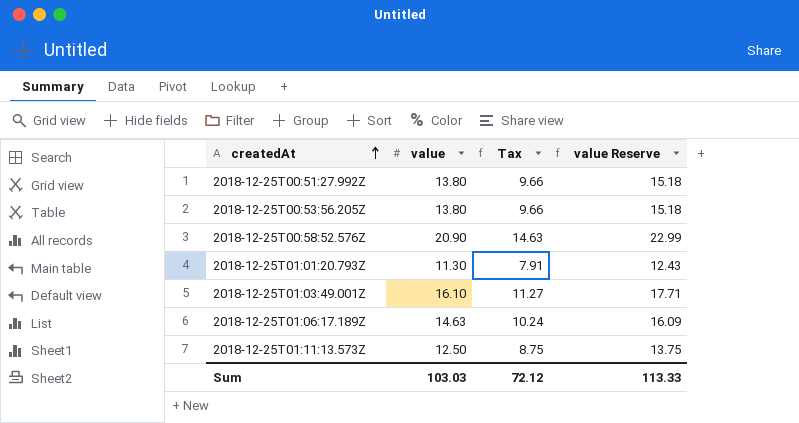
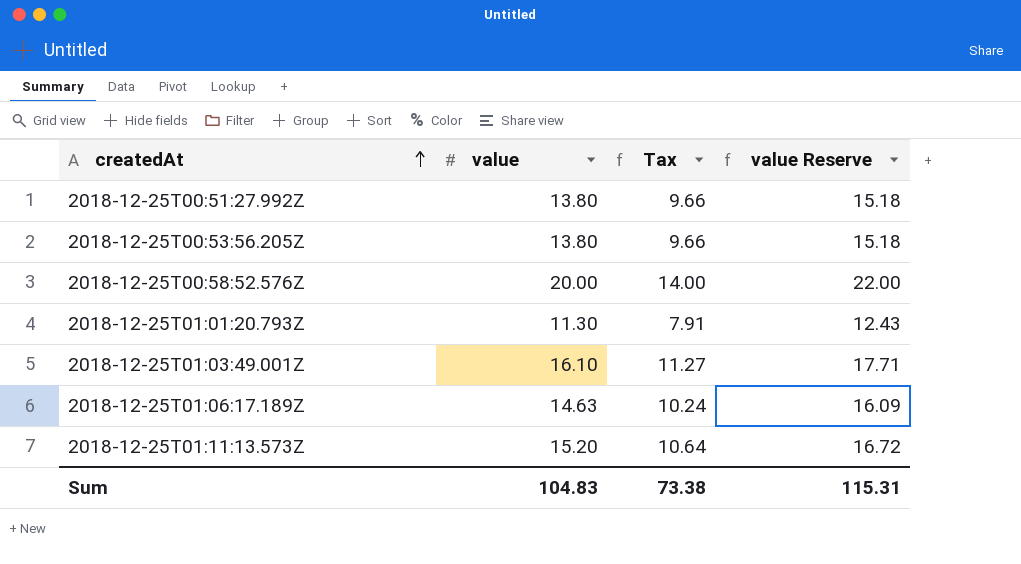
2018-12-25T00:58:52.576Z | value: 20.90 -> 20.00
2018-12-25T00:58:52.576Z | Tax: 14.63 -> 14.00
2018-12-25T00:58:52.576Z | value Reserve: 22.99 -> 22.00
2018-12-25T01:11:13.573Z | value: 12.50 -> 15.20
2018-12-25T01:11:13.573Z | Tax: 8.75 -> 10.64
2018-12-25T01:11:13.573Z | value Reserve: 13.75 -> 16.72
Sum | value: 103.03 -> 104.83
Sum | Tax: 72.12 -> 73.38
Sum | value Reserve: 113.33 -> 115.31

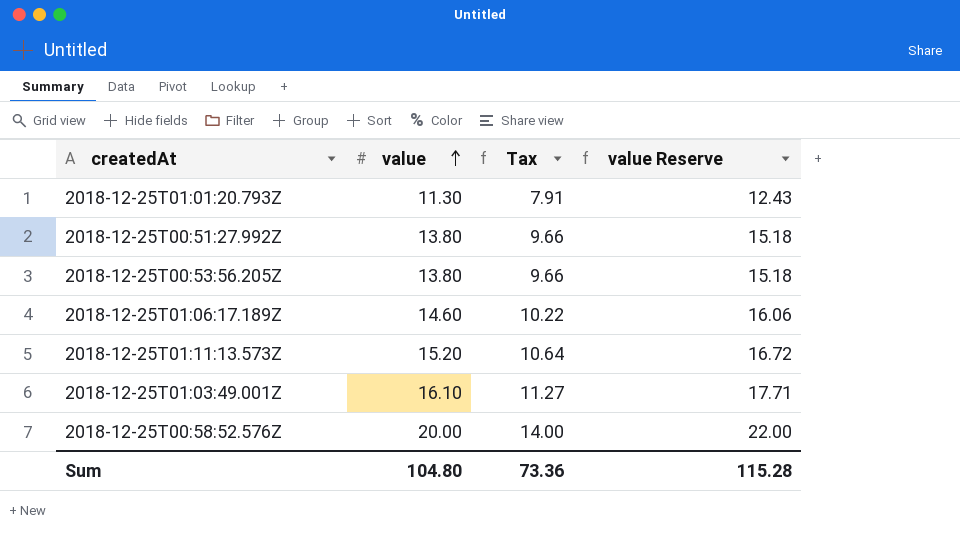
row order: createdAt ascending -> value ascending
2018-12-25T01:06:17.189Z | value: 14.63 -> 14.60
2018-12-25T01:06:17.189Z | Tax: 10.24 -> 10.22
2018-12-25T01:06:17.189Z | value Reserve: 16.09 -> 16.06
Sum | value: 104.83 -> 104.80
Sum | Tax: 73.38 -> 73.36
Sum | value Reserve: 115.31 -> 115.28

